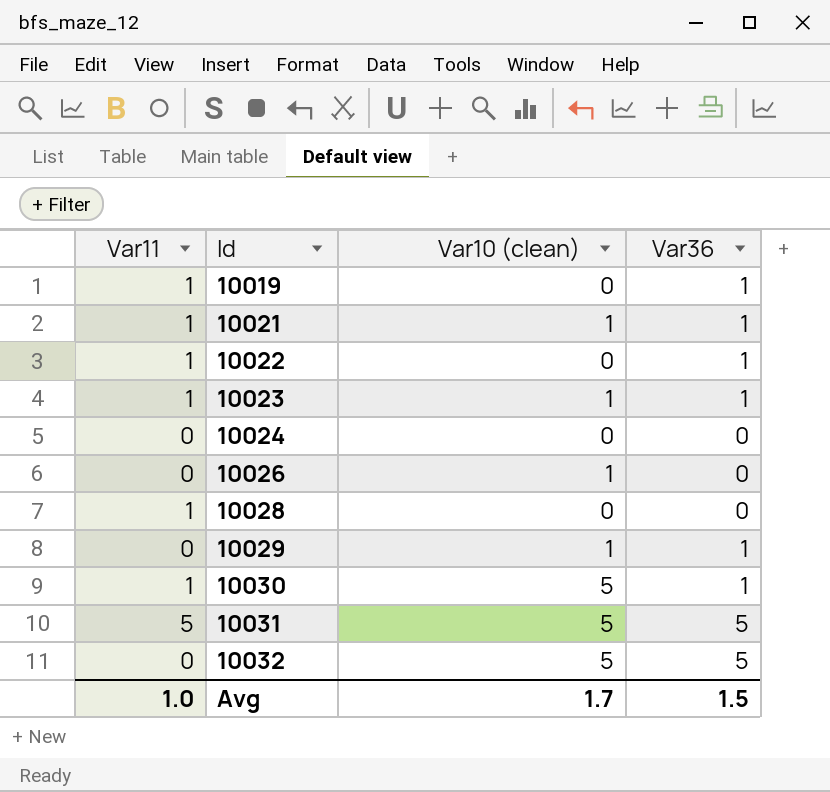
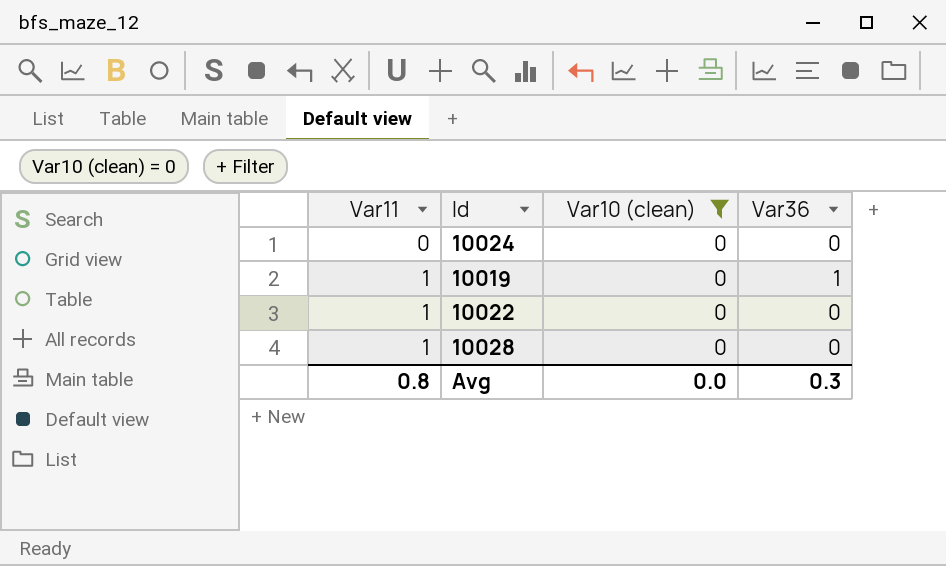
filter: none -> Var10 (clean) = 0
row order: Id ascending -> Var11 ascending
10022 | Var36: 1 -> 0
Avg | Var11: 1.0 -> 0.8
Avg | Var10 (clean): 1.7 -> 0.0
Avg | Var36: 1.5 -> 0.3

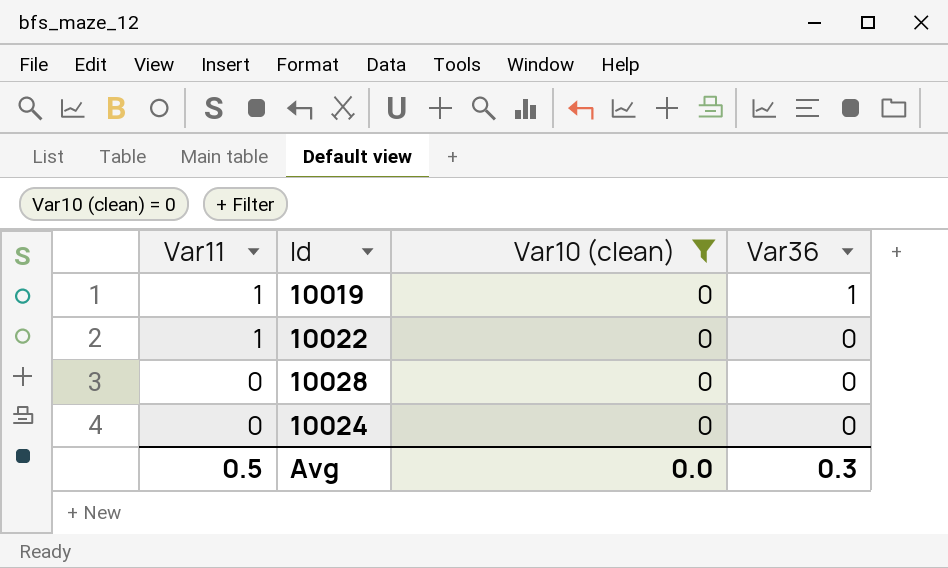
row order: Var11 ascending -> Var11 descending
10028 | Var11: 1 -> 0
Avg | Var11: 0.8 -> 0.5

